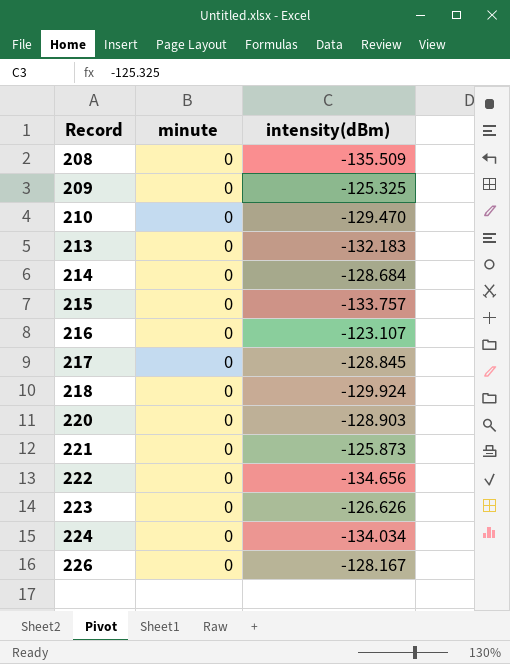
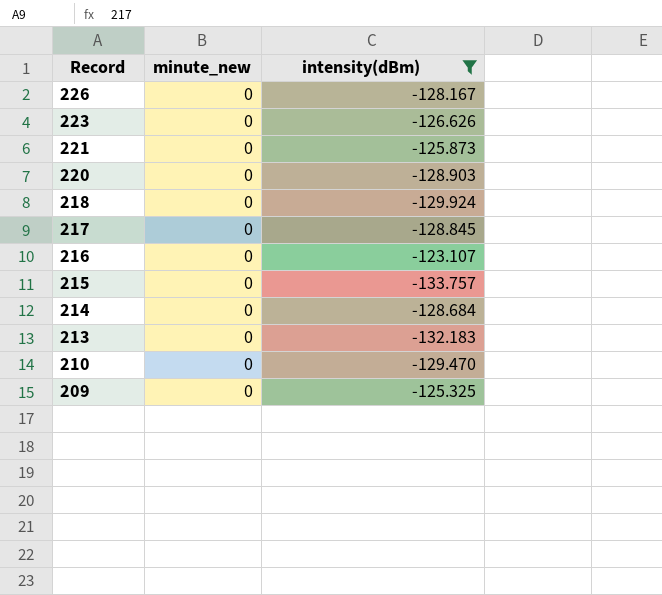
filter: none -> intensity(dBm) >= -133.757
row order: Record ascending -> Record descending
column name: minute -> minute_new

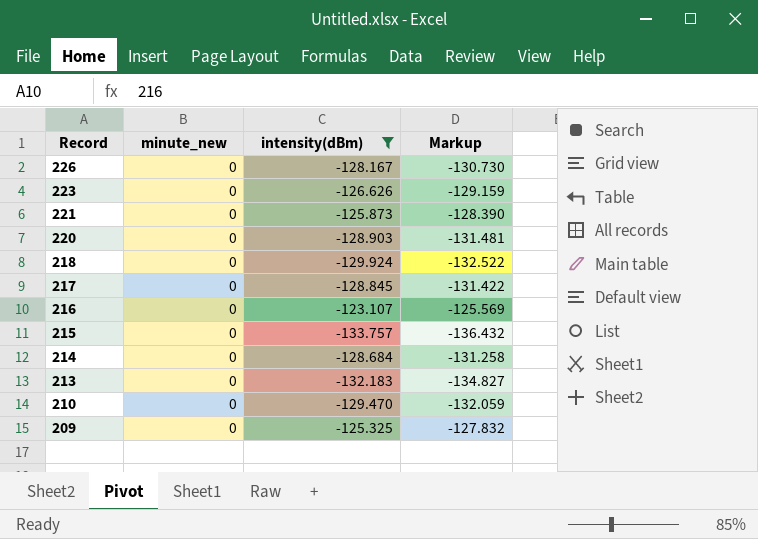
column Markup | formula: none -> [intensity(dBm)] * 1.02

